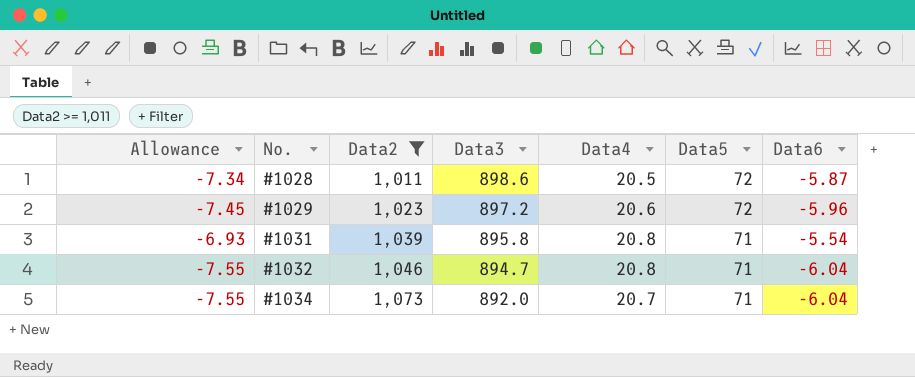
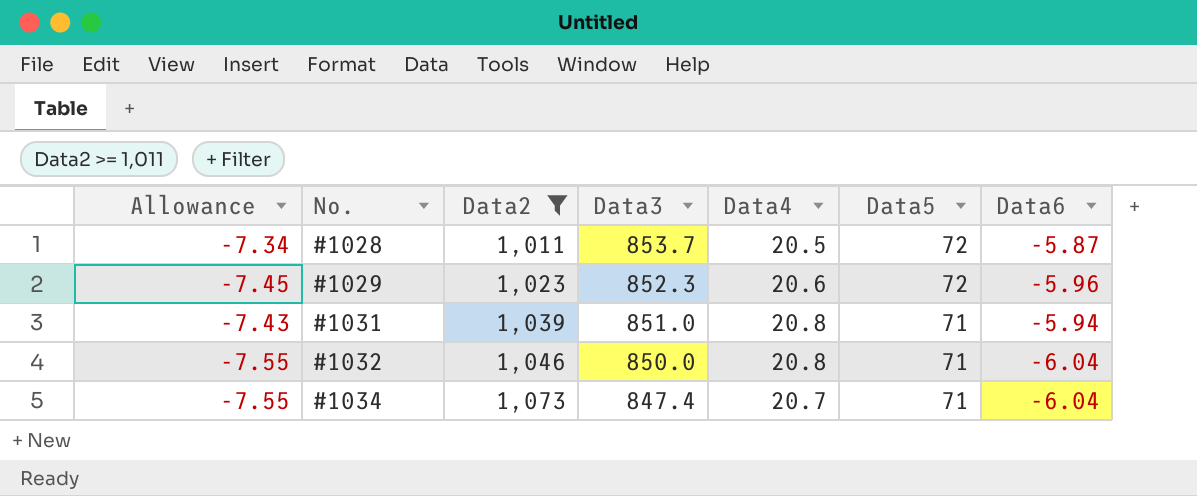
#1028 | Data3: 898.6 -> 853.7
#1029 | Data3: 897.2 -> 852.3
#1031 | Allowance: -6.93 -> -7.43
#1031 | Data3: 895.8 -> 851.0
#1031 | Data6: -5.54 -> -5.94
#1032 | Data3: 894.7 -> 850.0
#1034 | Data3: 892.0 -> 847.4

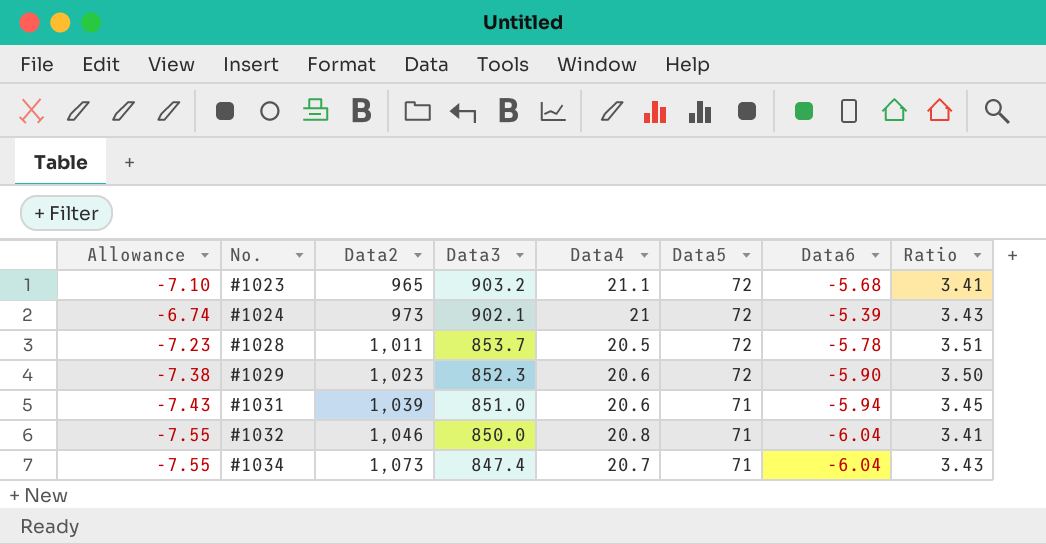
filter: Data2 >= 1,011 -> none
column Ratio | formula: none -> [Data5] / [Data4]
#1028 | Allowance: -7.34 -> -7.23
#1028 | Data6: -5.87 -> -5.78
#1029 | Allowance: -7.45 -> -7.38
#1029 | Data6: -5.96 -> -5.90
#1031 | Data4: 20.8 -> 20.6

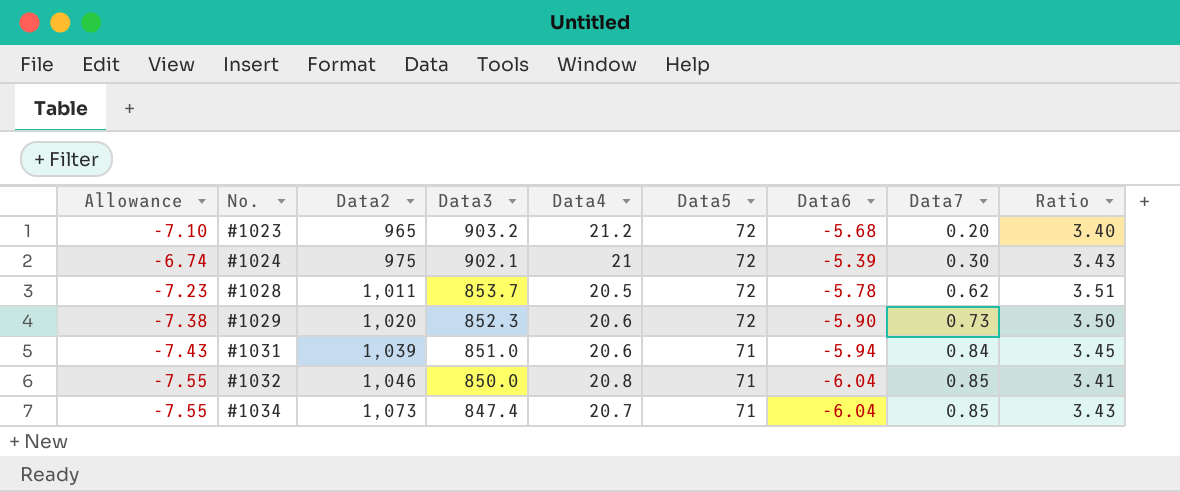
column Data7 | position: none -> 8
#1023 | Data4: 21.1 -> 21.2
#1023 | Ratio: 3.41 -> 3.40
#1024 | Data2: 973 -> 975
#1029 | Data2: 1,023 -> 1,020

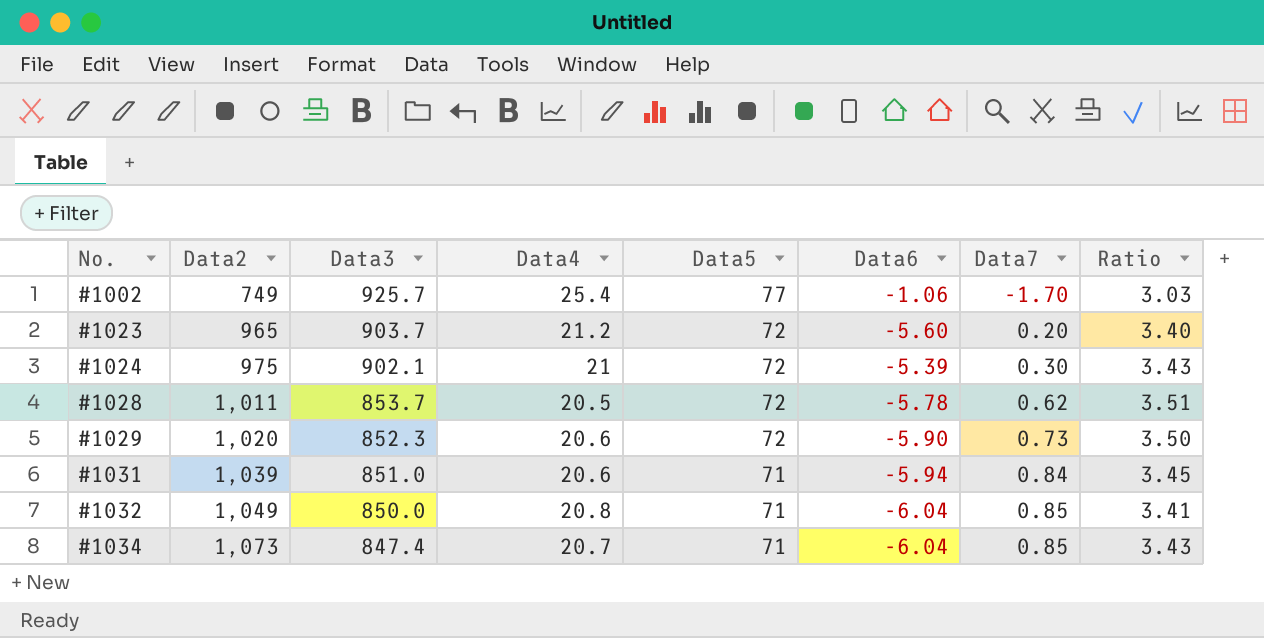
column Allowance | formula: [Data6] * 1.25 -> none
row #1002: none -> 749 | 925.7 | 25.4 | 77 | -1.06 | -1.70 | 3.03
#1023 | Data3: 903.2 -> 903.7
#1023 | Data6: -5.68 -> -5.60
#1032 | Data2: 1,046 -> 1,049

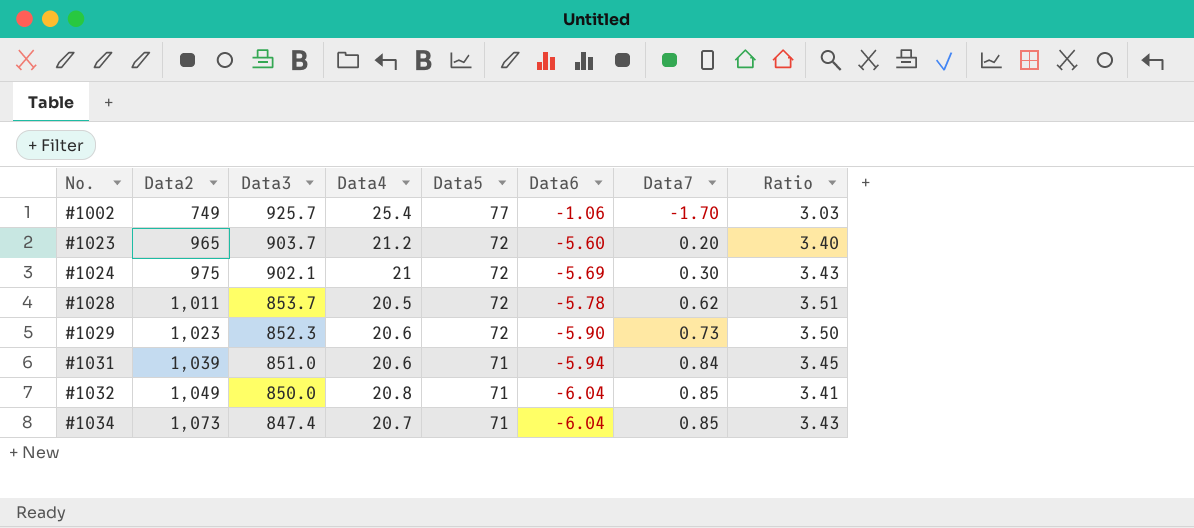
#1024 | Data6: -5.39 -> -5.69
#1029 | Data2: 1,020 -> 1,023

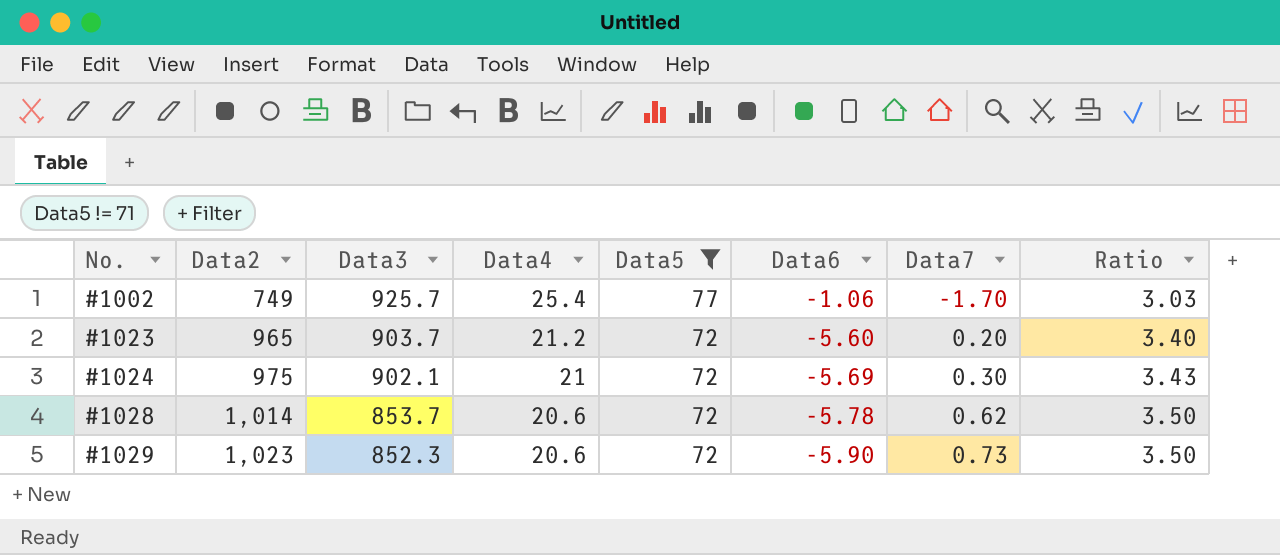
filter: none -> Data5 != 71
#1028 | Data2: 1,011 -> 1,014
#1028 | Data4: 20.5 -> 20.6
#1028 | Ratio: 3.51 -> 3.50

